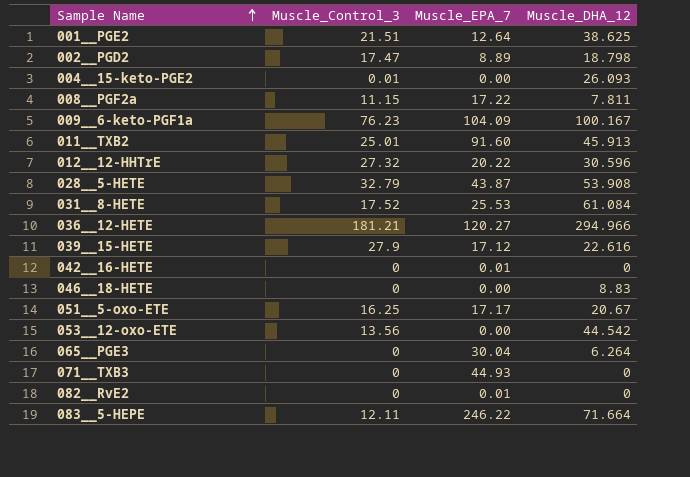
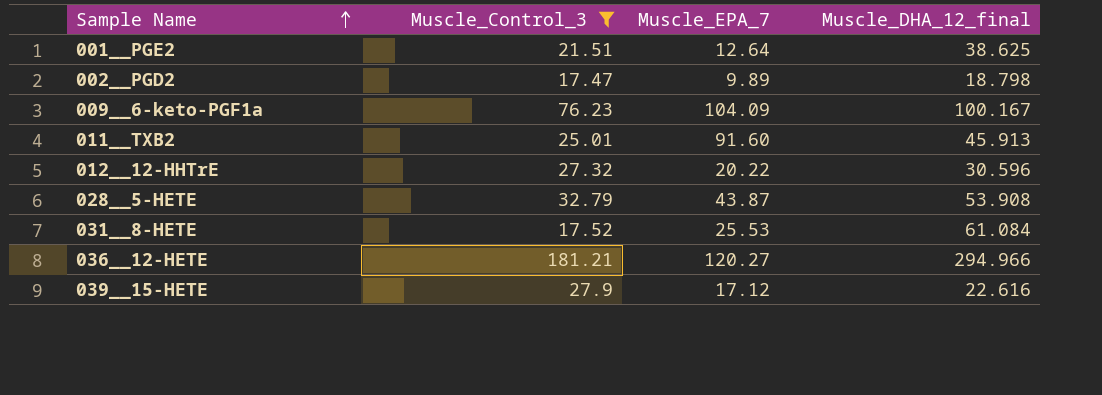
filter: none -> Muscle_Control_3 >= 17.47
column name: Muscle_DHA_12 -> Muscle_DHA_12_final
002__PGD2 | Muscle_EPA_7: 8.89 -> 9.89

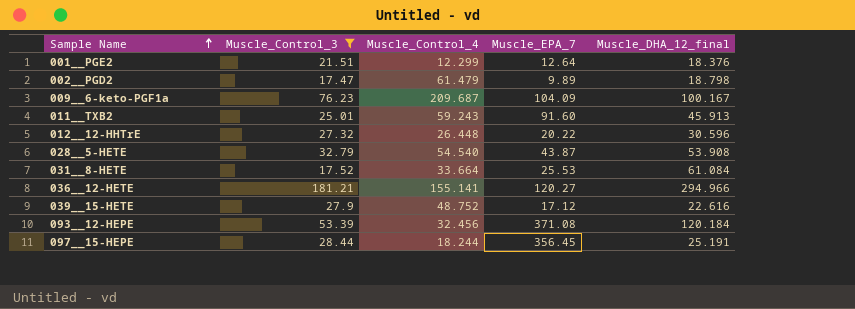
column Muscle_Control_4 | position: none -> 3
001__PGE2 | Muscle_DHA_12_final: 38.625 -> 18.376
row 093__12-HEPE: none -> 53.39 | 32.456 | 371.08 | 120.184
row 097__15-HEPE: none -> 28.44 | 18.244 | 356.45 | 25.191

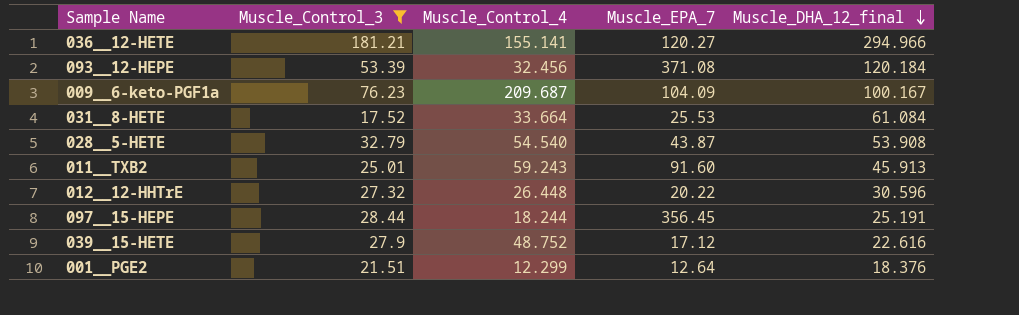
row order: Sample Name ascending -> Muscle_DHA_12_final descending
row 002__PGD2: 17.47 | 61.479 | 9.89 | 18.798 -> none

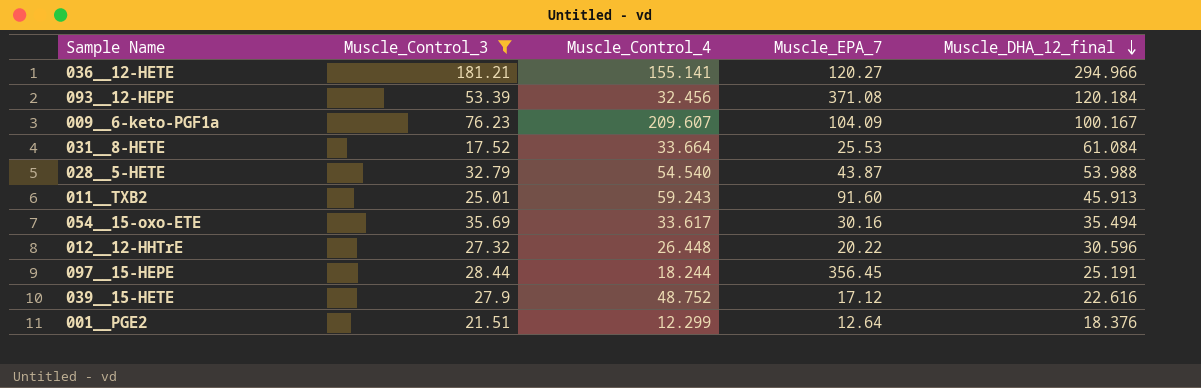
009__6-keto-PGF1a | Muscle_Control_4: 209.687 -> 209.607
028__5-HETE | Muscle_DHA_12_final: 53.908 -> 53.988
row 054__15-oxo-ETE: none -> 35.69 | 33.617 | 30.16 | 35.494

